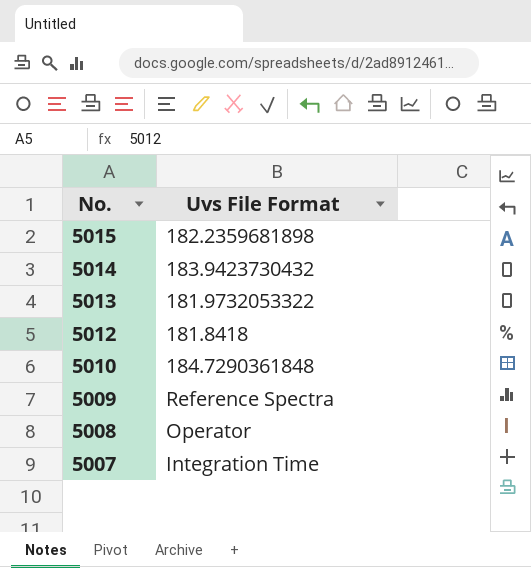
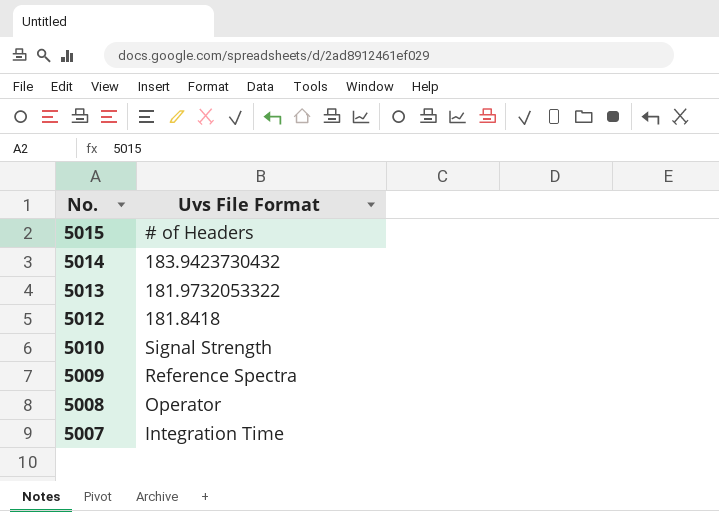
5015 | Uvs File Format: 182.2359681898 -> # of Headers
5010 | Uvs File Format: 184.7290361848 -> Signal Strength

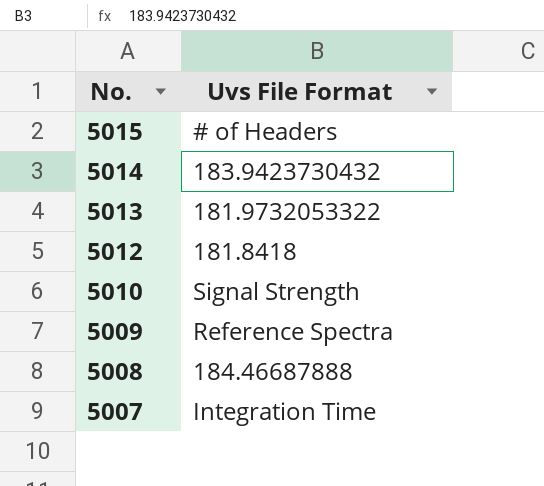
5008 | Uvs File Format: Operator -> 184.46687888

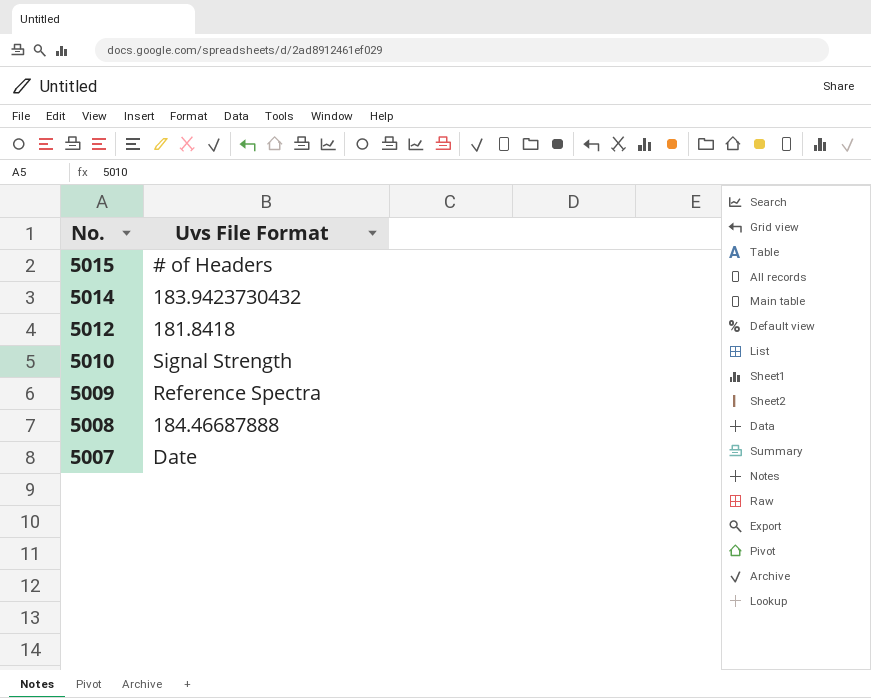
row 5013: 181.9732053322 -> none
5007 | Uvs File Format: Integration Time -> Date

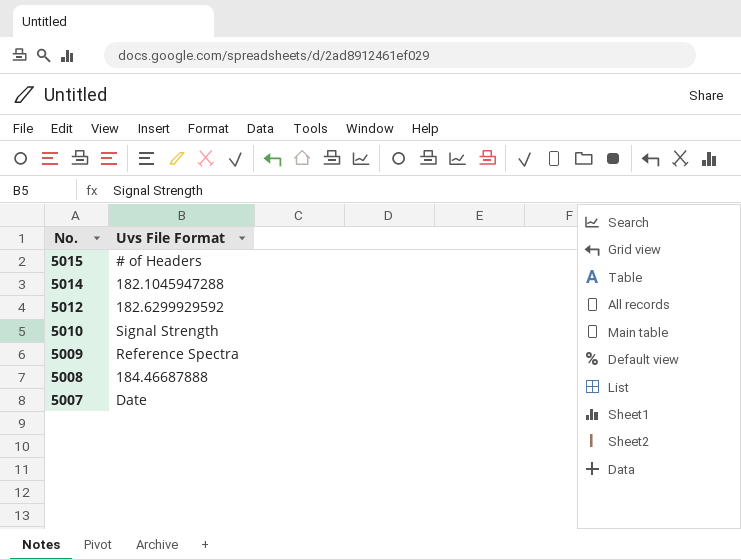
5014 | Uvs File Format: 183.9423730432 -> 182.1045947288
5012 | Uvs File Format: 181.8418 -> 182.6299929592

